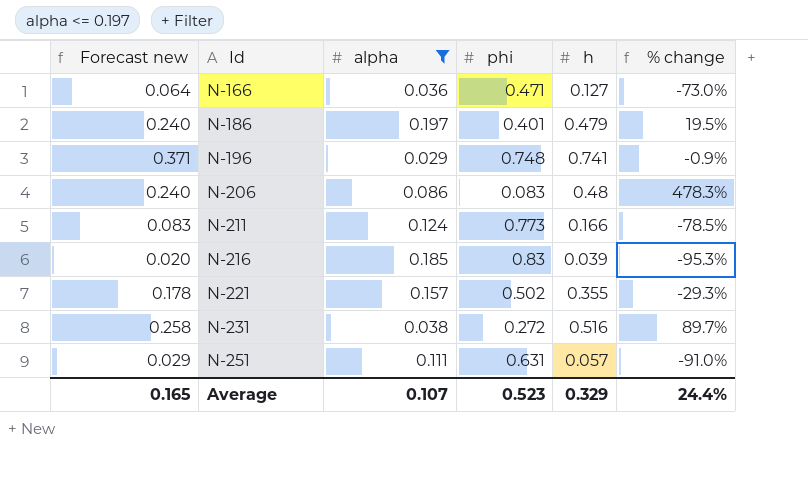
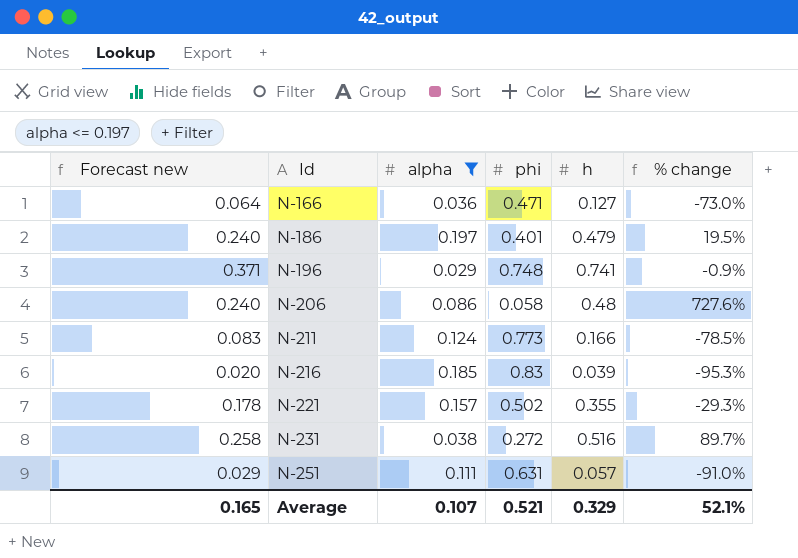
N-206 | phi: 0.083 -> 0.058
N-206 | % change: 478.3% -> 727.6%
Average | phi: 0.523 -> 0.521
Average | % change: 24.4% -> 52.1%

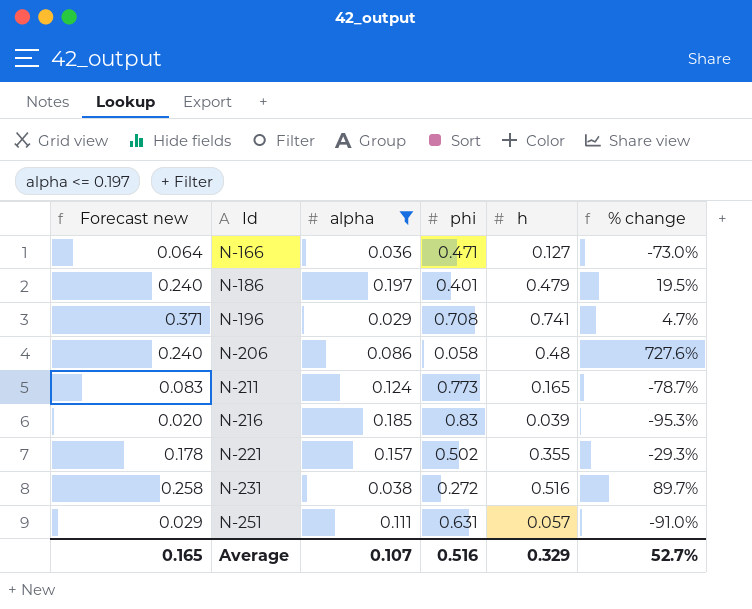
N-196 | phi: 0.748 -> 0.708
N-196 | % change: -0.9% -> 4.7%
N-211 | h: 0.166 -> 0.165
N-211 | % change: -78.5% -> -78.7%
Average | phi: 0.521 -> 0.516
Average | % change: 52.1% -> 52.7%

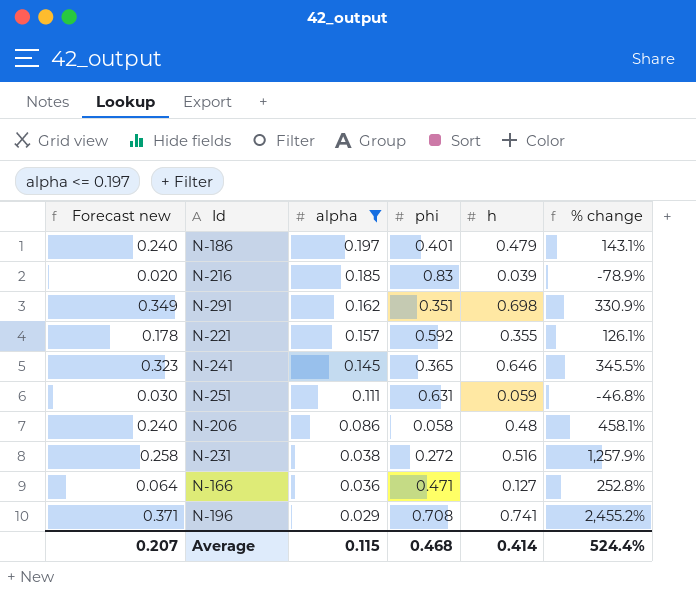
row order: Id ascending -> alpha descending
column % change | formula: ([h] - [phi]) / [phi] -> ([h] - [alpha]) / [alpha]
row N-211: 0.083 | 0.124 | 0.773 | 0.165 | -78.7% -> none
row N-291: none -> 0.349 | 0.162 | 0.351 | 0.698 | 330.9%
N-221 | phi: 0.502 -> 0.592
row N-241: none -> 0.323 | 0.145 | 0.365 | 0.646 | 345.5%
N-251 | Forecast new: 0.029 -> 0.030
N-251 | h: 0.057 -> 0.059
Average | Forecast new: 0.165 -> 0.207
Average | alpha: 0.107 -> 0.115
Average | phi: 0.516 -> 0.468
Average | h: 0.329 -> 0.414
Average | % change: 52.7% -> 524.4%

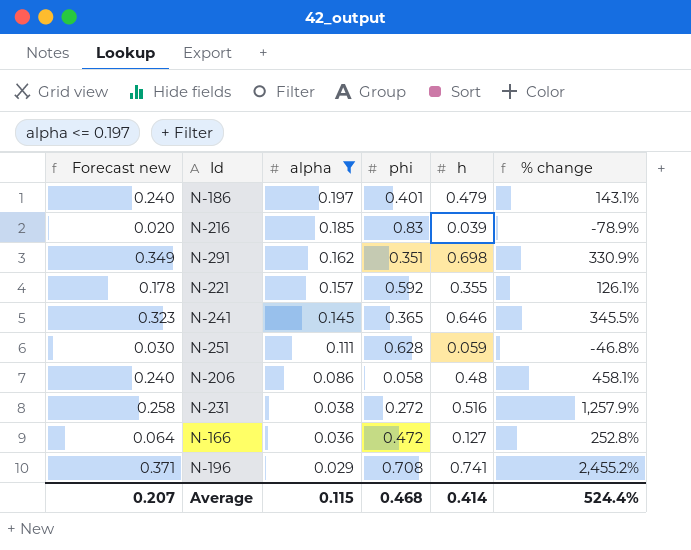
N-251 | phi: 0.631 -> 0.628
N-166 | phi: 0.471 -> 0.472

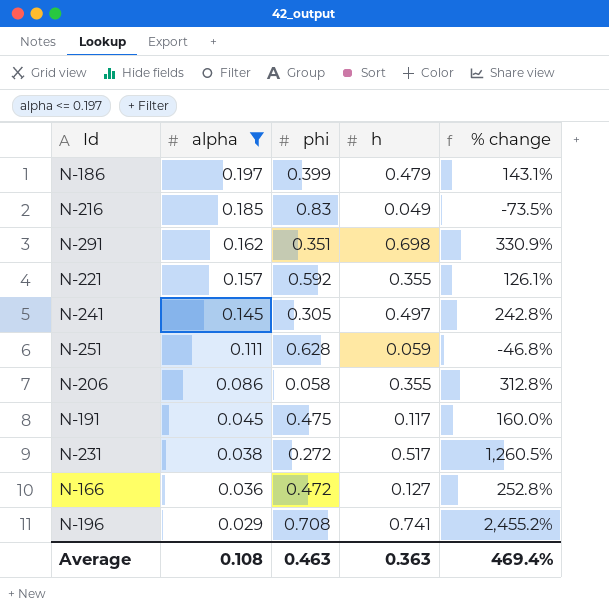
column Forecast new | formula: [h] * 0.5 -> none
N-186 | phi: 0.401 -> 0.399
N-216 | h: 0.039 -> 0.049
N-216 | % change: -78.9% -> -73.5%
N-241 | phi: 0.365 -> 0.305
N-241 | h: 0.646 -> 0.497
N-241 | % change: 345.5% -> 242.8%
N-206 | h: 0.48 -> 0.355
N-206 | % change: 458.1% -> 312.8%
row N-191: none -> 0.045 | 0.475 | 0.117 | 160.0%
N-231 | h: 0.516 -> 0.517
N-231 | % change: 1,257.9% -> 1,260.5%
Average | alpha: 0.115 -> 0.108
Average | phi: 0.468 -> 0.463
Average | h: 0.414 -> 0.363
Average | % change: 524.4% -> 469.4%

